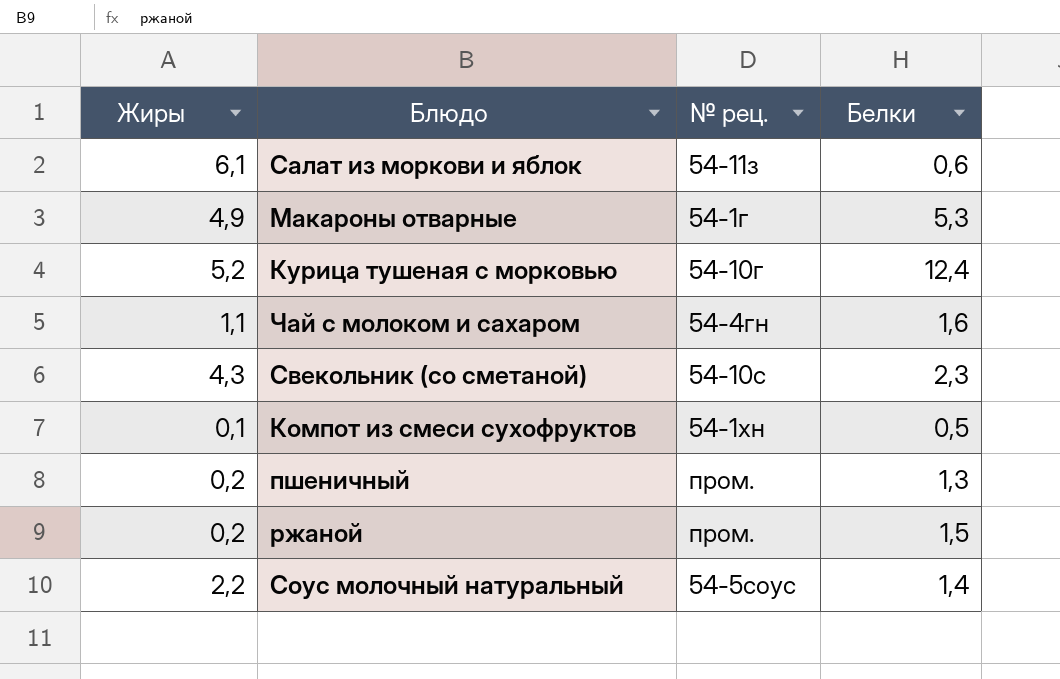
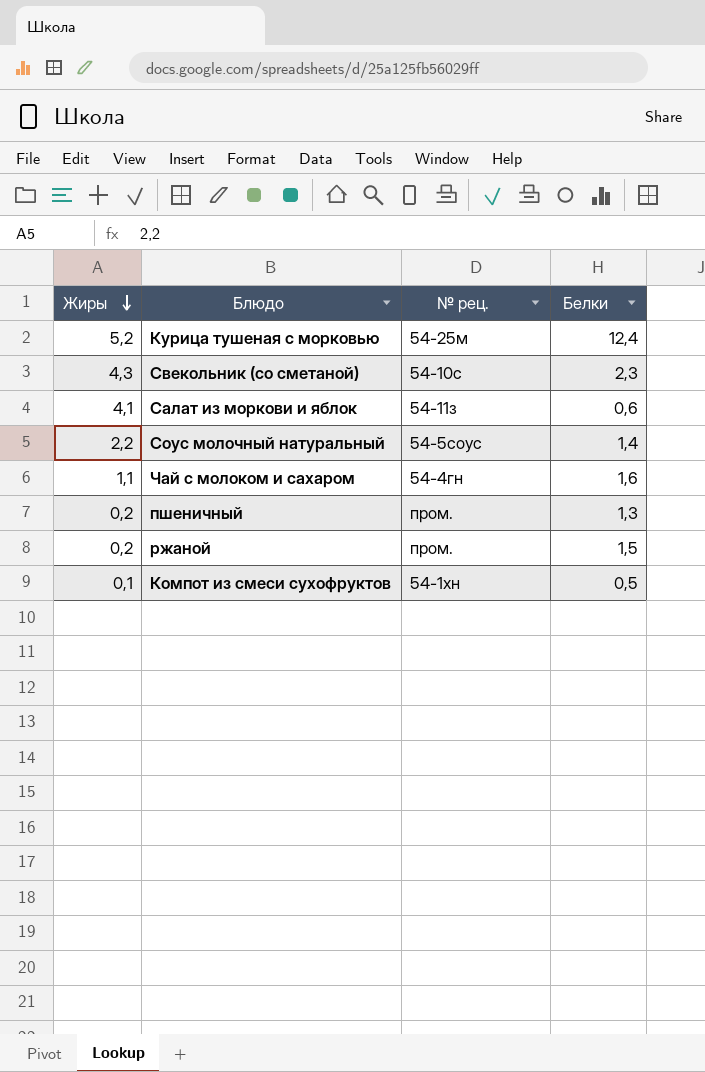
row order: none -> Жиры descending
row Макароны отварные: 4,9 | 54-1г | 5,3 -> none
Курица тушеная с морковью | № рец.: 54-10г -> 54-25м
Салат из моркови и яблок | Жиры: 6,1 -> 4,1

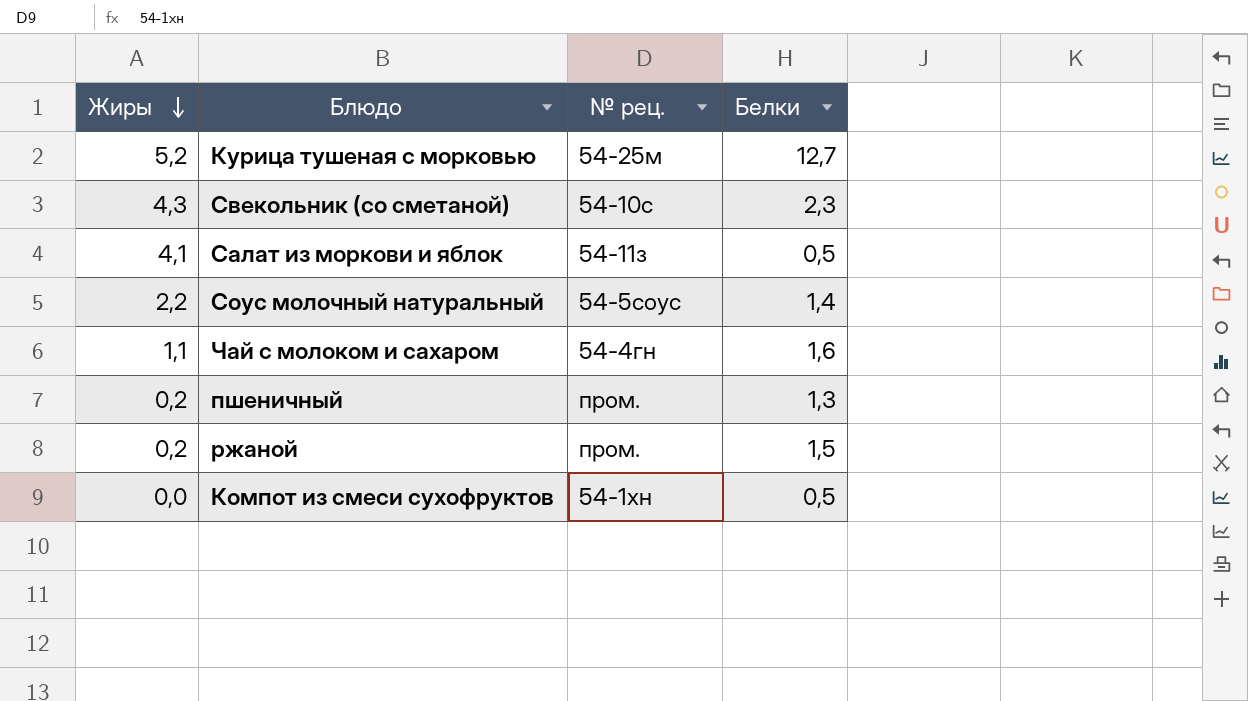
Курица тушеная с морковью | Белки: 12,4 -> 12,7
Салат из моркови и яблок | Белки: 0,6 -> 0,5
Компот из смеси сухофруктов | Жиры: 0,1 -> 0,0

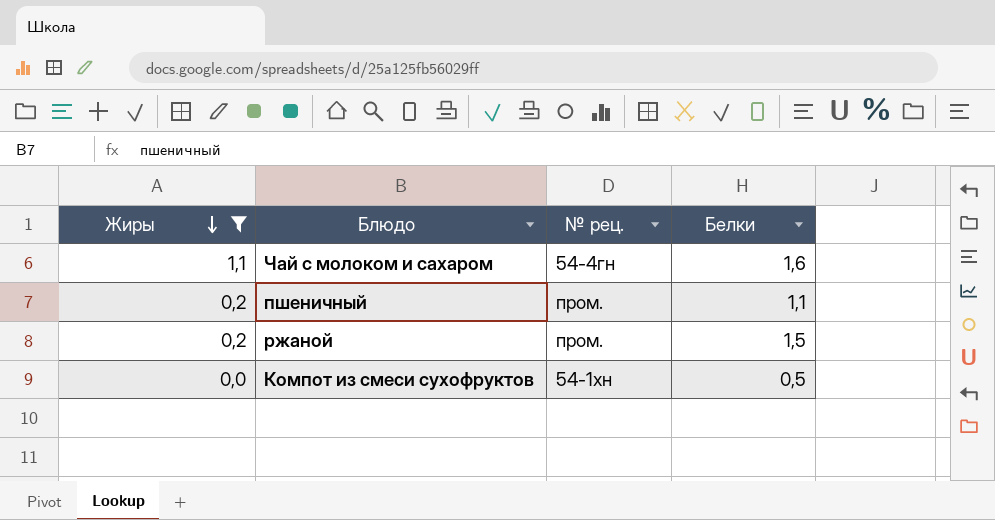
filter: none -> Жиры <= 1,1
пшеничный | Белки: 1,3 -> 1,1

